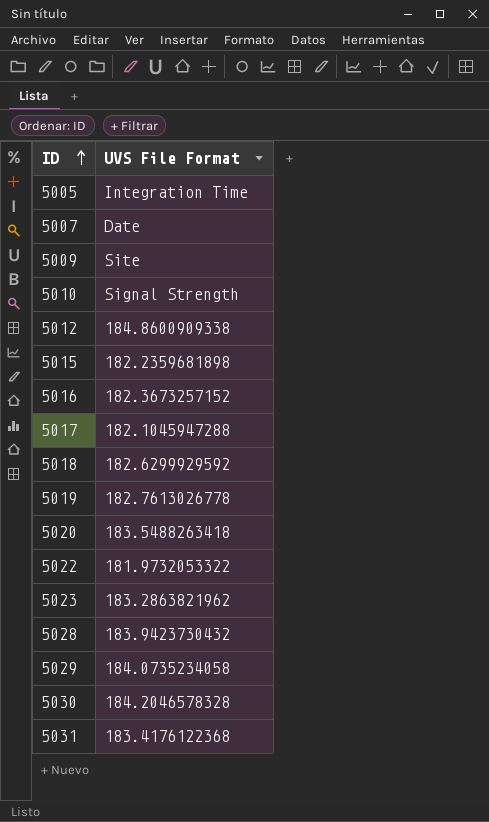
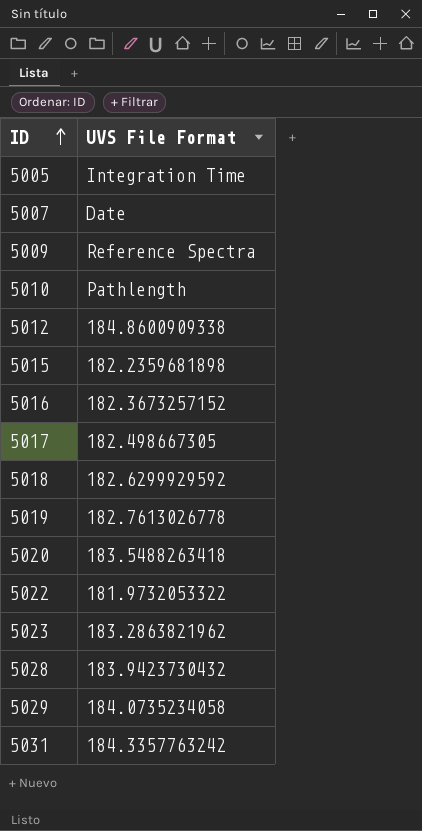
row 5030: 184.2046578328 -> none
5009 | UVS File Format: Site -> Reference Spectra
5010 | UVS File Format: Signal Strength -> Pathlength
5017 | UVS File Format: 182.1045947288 -> 182.498667305
5031 | UVS File Format: 183.4176122368 -> 184.3357763242

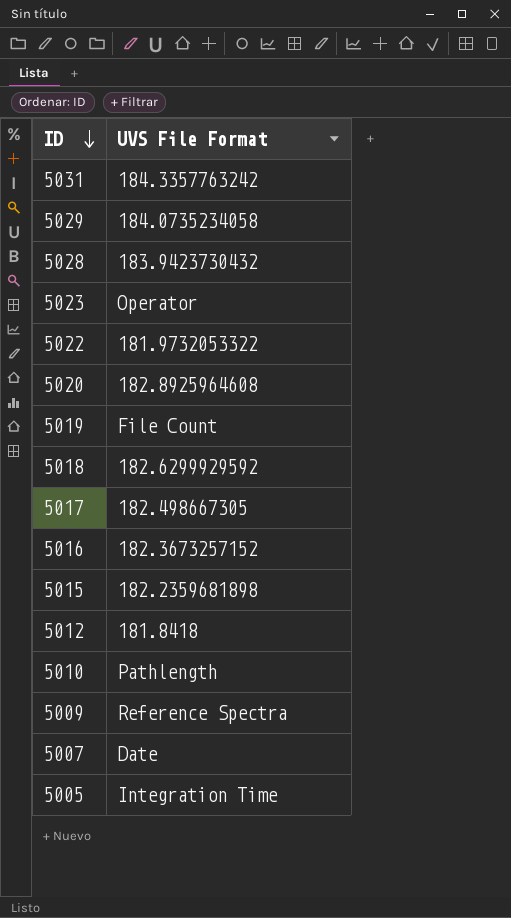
row order: ID ascending -> ID descending
5023 | UVS File Format: 183.2863821962 -> Operator
5020 | UVS File Format: 183.5488263418 -> 182.8925964608
5019 | UVS File Format: 182.7613026778 -> File Count
5012 | UVS File Format: 184.8600909338 -> 181.8418

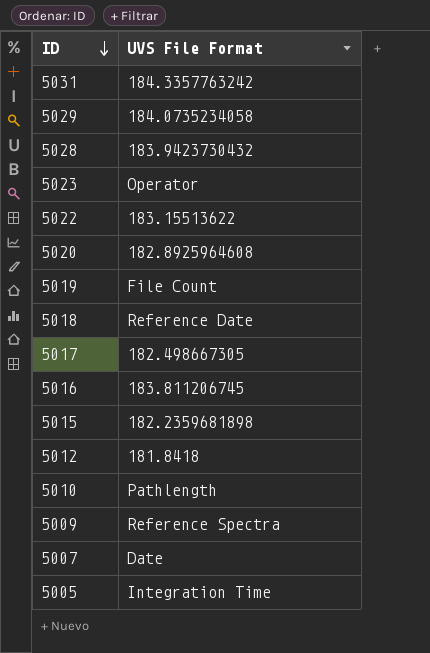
5022 | UVS File Format: 181.9732053322 -> 183.15513622
5018 | UVS File Format: 182.6299929592 -> Reference Date
5016 | UVS File Format: 182.3673257152 -> 183.811206745

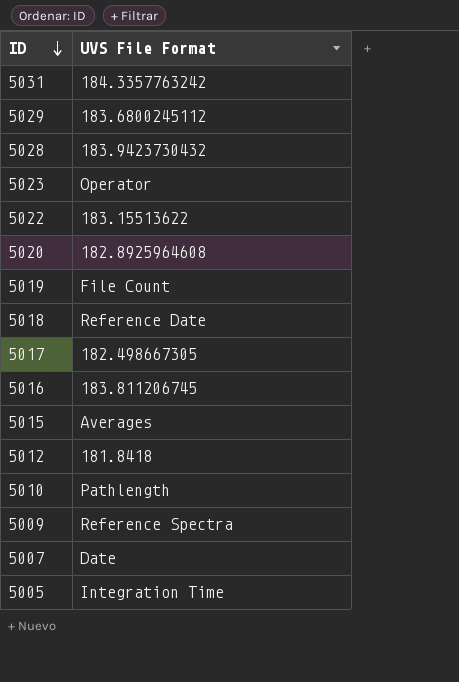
5029 | UVS File Format: 184.0735234058 -> 183.6800245112
5015 | UVS File Format: 182.2359681898 -> Averages

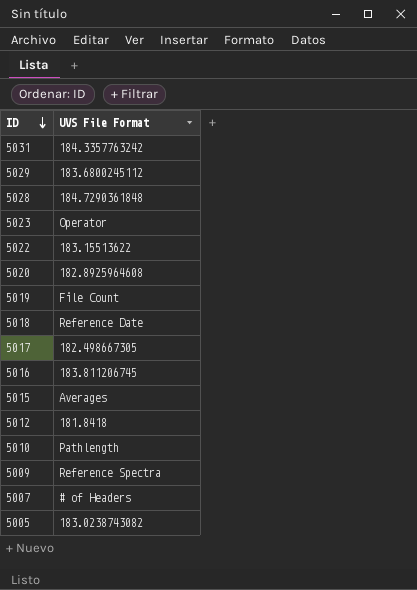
5028 | UVS File Format: 183.9423730432 -> 184.7290361848
5007 | UVS File Format: Date -> # of Headers
5005 | UVS File Format: Integration Time -> 183.0238743082

